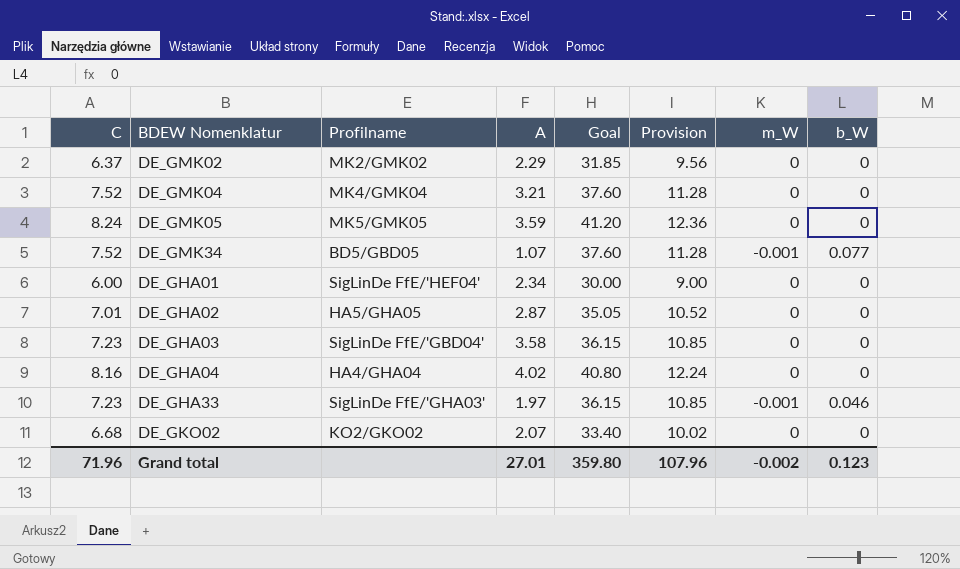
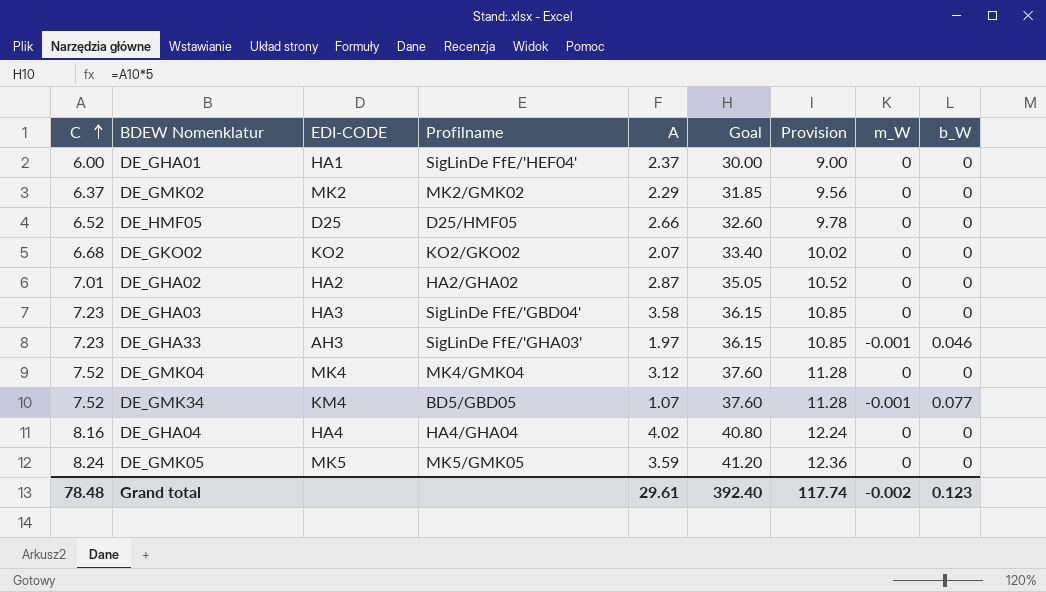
row order: none -> C ascending
column EDI-CODE | position: none -> 3
DE_GHA01 | A: 2.34 -> 2.37
row DE_HMF05: none -> 6.52 | D25 | D25/HMF05 | 2.66 | 32.60 | 9.78 | 0 | 0
DE_GHA02 | Profilname: HA5/GHA05 -> HA2/GHA02
DE_GMK04 | A: 3.21 -> 3.12
Grand total | C: 71.96 -> 78.48
Grand total | A: 27.01 -> 29.61
Grand total | Goal: 359.80 -> 392.40
Grand total | Provision: 107.96 -> 117.74

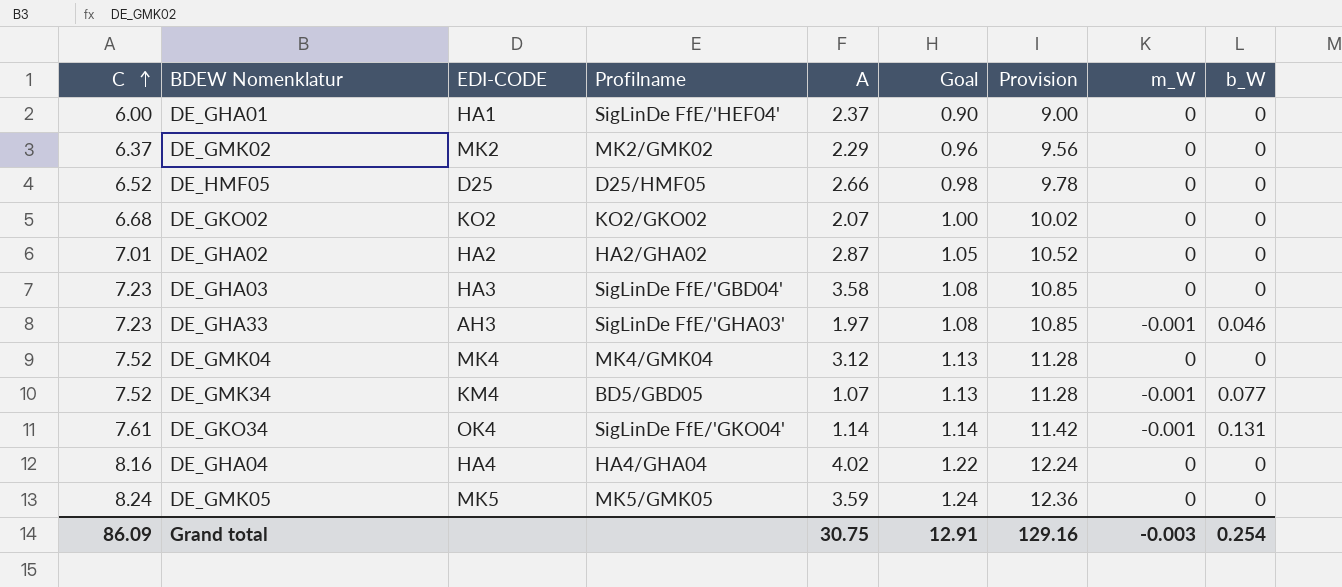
column Goal | formula: [C] * 5 -> [C] * 0.15
row DE_GKO34: none -> 7.61 | OK4 | SigLinDe FfE/'GKO04' | 1.14 | 1.14 | 11.42 | -0.001 | 0.131
Grand total | C: 78.48 -> 86.09
Grand total | A: 29.61 -> 30.75
Grand total | Goal: 392.40 -> 12.91
Grand total | Provision: 117.74 -> 129.16
Grand total | m_W: -0.002 -> -0.003
Grand total | b_W: 0.123 -> 0.254

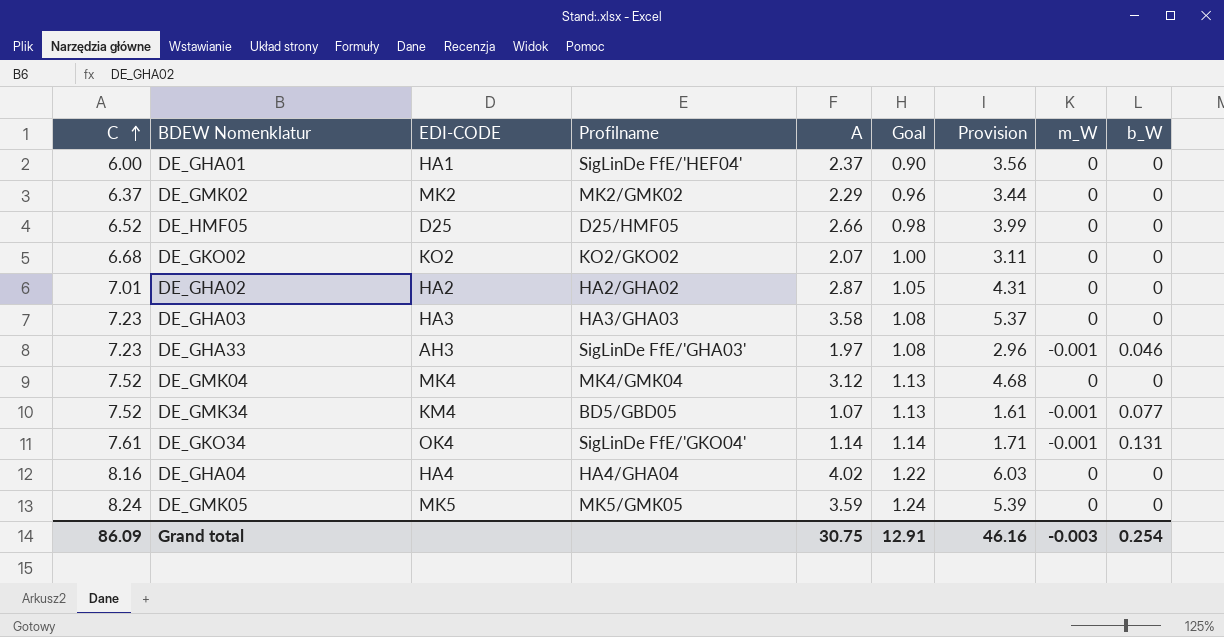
column Provision | formula: [C] * 1.5 -> [A] * 1.5
DE_GHA03 | Profilname: SigLinDe FfE/'GBD04' -> HA3/GHA03
Grand total | Provision: 129.16 -> 46.16

